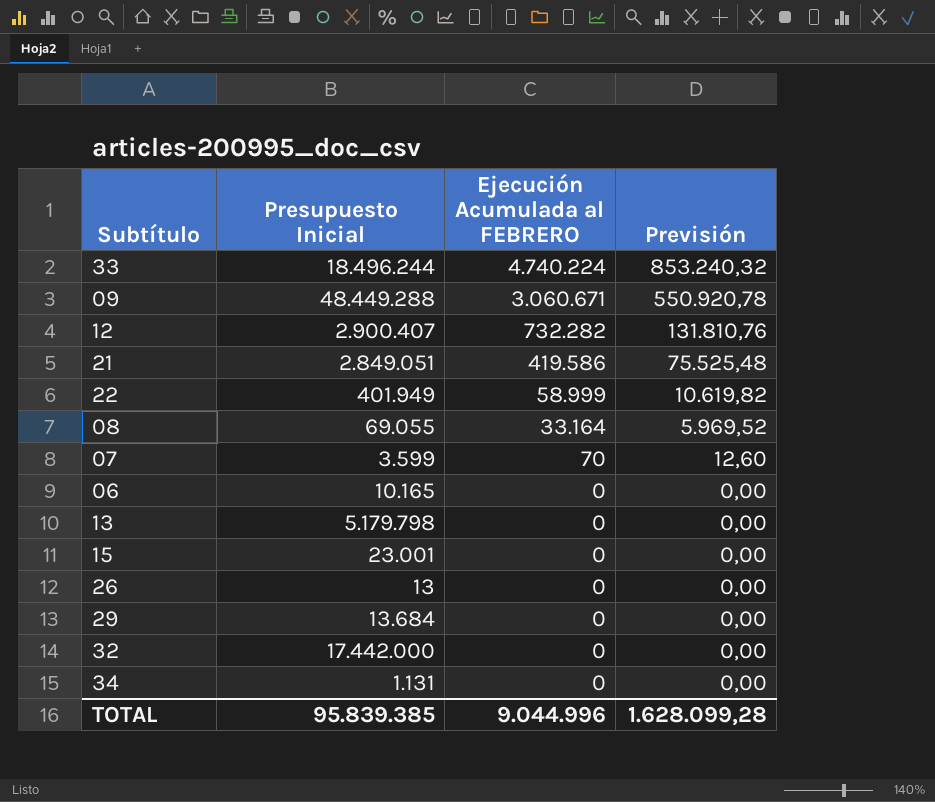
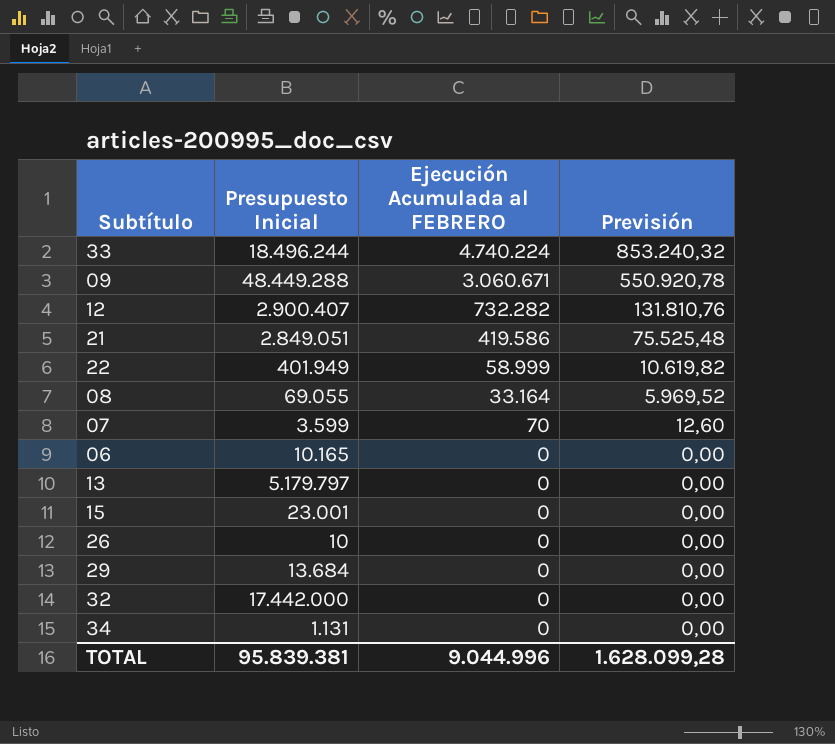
13 | Presupuesto Inicial: 5.179.798 -> 5.179.797
26 | Presupuesto Inicial: 13 -> 10
TOTAL | Presupuesto Inicial: 95.839.385 -> 95.839.381

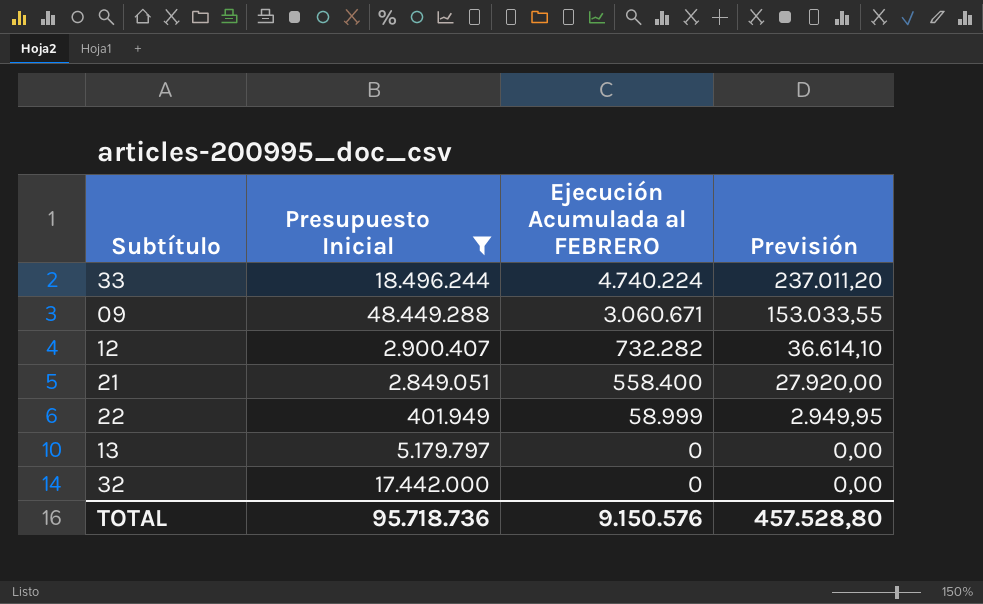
filter: none -> Presupuesto Inicial >= 401.949
column Previsión | formula: [Ejecución Acumulada al FEBRERO] * 0,18 -> [Ejecución Acumulada al FEBRERO] * 0,05
21 | Ejecución Acumulada al FEBRERO: 419.586 -> 558.400
TOTAL | Presupuesto Inicial: 95.839.381 -> 95.718.736
TOTAL | Ejecución Acumulada al FEBRERO: 9.044.996 -> 9.150.576
TOTAL | Previsión: 1.628.099,28 -> 457.528,80

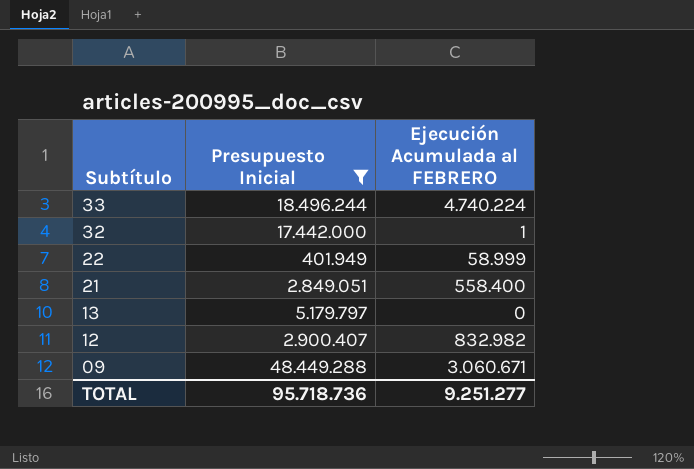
row order: Ejecución Acumulada al FEBRERO descending -> Subtítulo descending
column Previsión | formula: [Ejecución Acumulada al FEBRERO] * 0,05 -> none
32 | Ejecución Acumulada al FEBRERO: 0 -> 1
12 | Ejecución Acumulada al FEBRERO: 732.282 -> 832.982
TOTAL | Ejecución Acumulada al FEBRERO: 9.150.576 -> 9.251.277

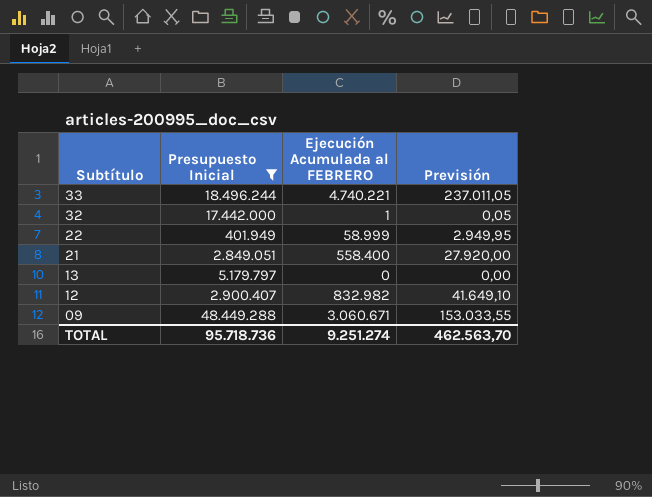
column Previsión | formula: none -> [Ejecución Acumulada al FEBRERO] * 0,05
33 | Ejecución Acumulada al FEBRERO: 4.740.224 -> 4.740.221
TOTAL | Ejecución Acumulada al FEBRERO: 9.251.277 -> 9.251.274

